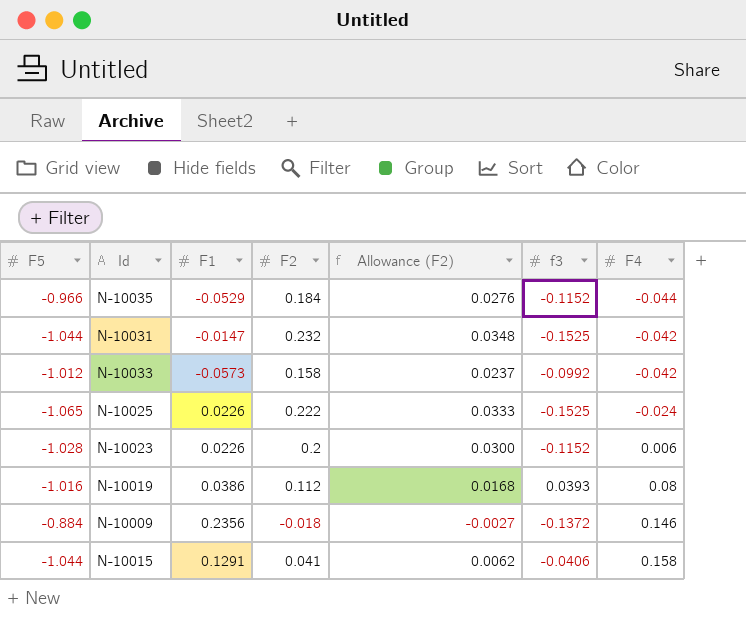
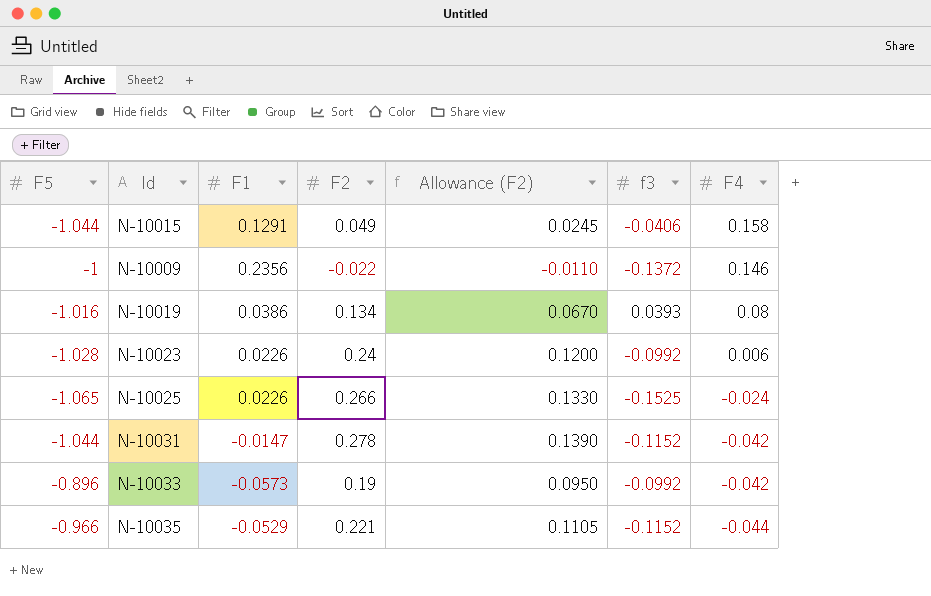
row order: F4 ascending -> F4 descending
column Allowance (F2) | formula: [F2] * 0.15 -> [F2] * 0.5
N-10015 | F2: 0.041 -> 0.049
N-10009 | F5: -0.884 -> -1
N-10009 | F2: -0.018 -> -0.022
N-10019 | F2: 0.112 -> 0.134
N-10023 | F2: 0.2 -> 0.24
N-10023 | f3: -0.1152 -> -0.0992
N-10025 | F2: 0.222 -> 0.266
N-10031 | F2: 0.232 -> 0.278
N-10031 | f3: -0.1525 -> -0.1152
N-10033 | F5: -1.012 -> -0.896
N-10033 | F2: 0.158 -> 0.19
N-10035 | F2: 0.184 -> 0.221

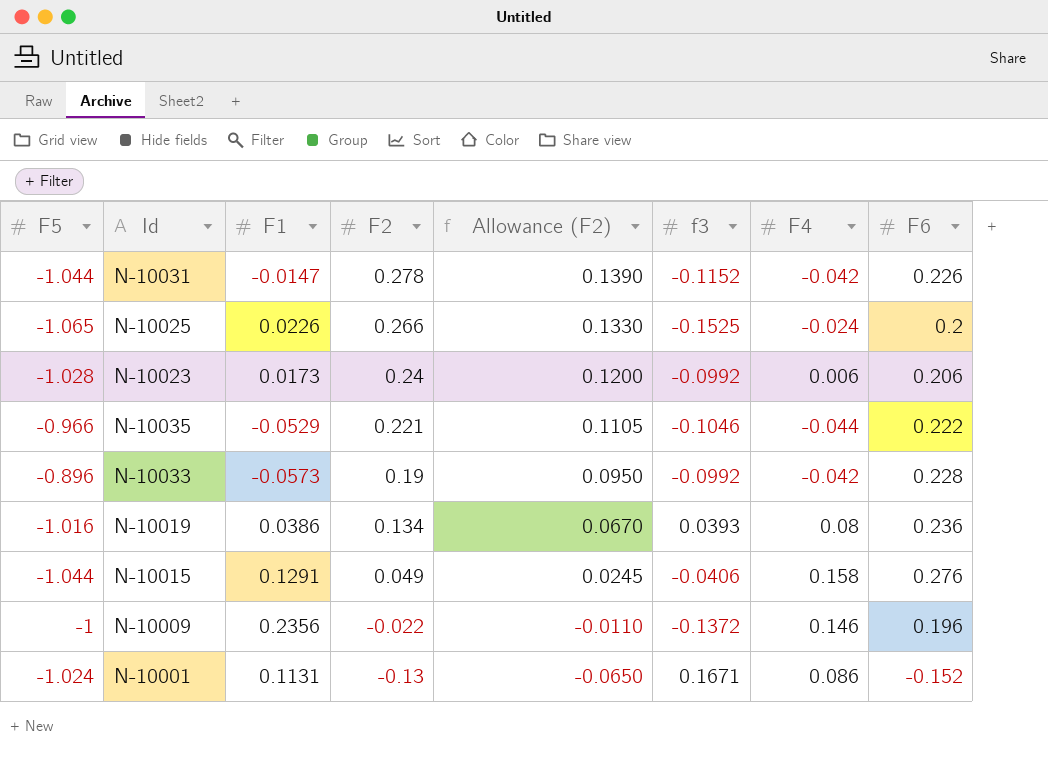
row order: F4 descending -> F2 descending
column F6 | position: none -> 8
N-10023 | F1: 0.0226 -> 0.0173
N-10035 | f3: -0.1152 -> -0.1046
row N-10001: none -> -1.024 | 0.1131 | -0.13 | -0.0650 | 0.1671 | 0.086 | -0.152

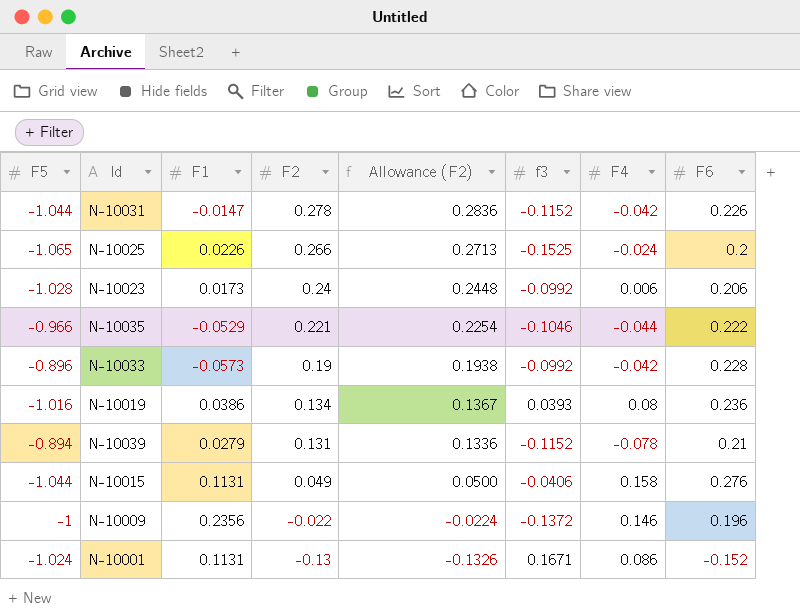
column Allowance (F2) | formula: [F2] * 0.5 -> [F2] * 1.02
row N-10039: none -> -0.894 | 0.0279 | 0.131 | 0.1336 | -0.1152 | -0.078 | 0.21
N-10015 | F1: 0.1291 -> 0.1131

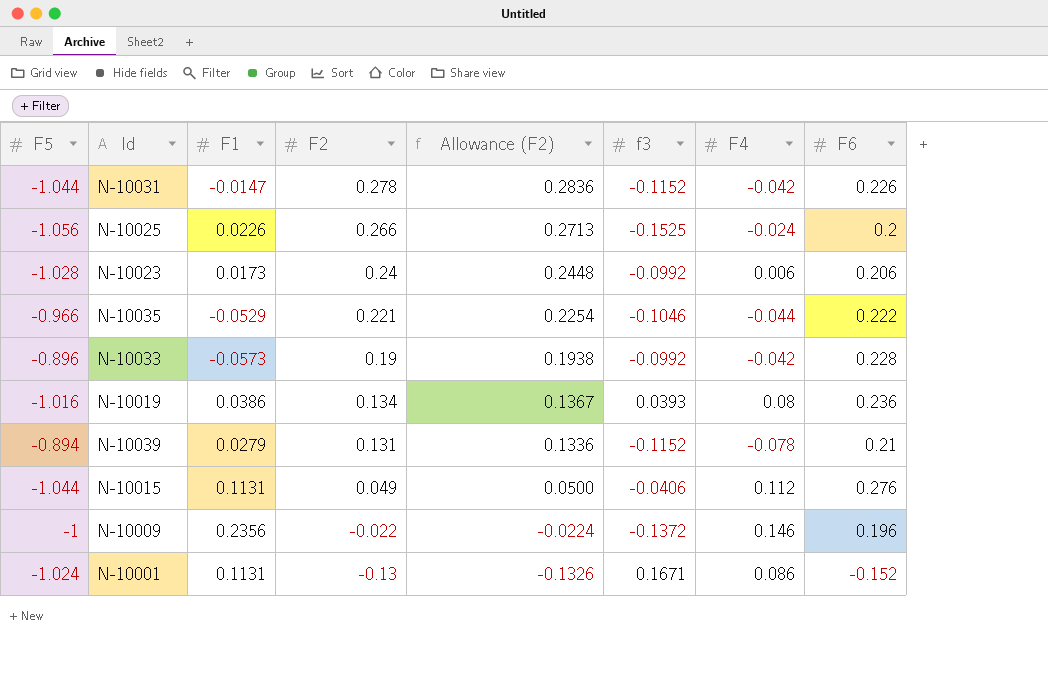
N-10025 | F5: -1.065 -> -1.056
N-10015 | F4: 0.158 -> 0.112

